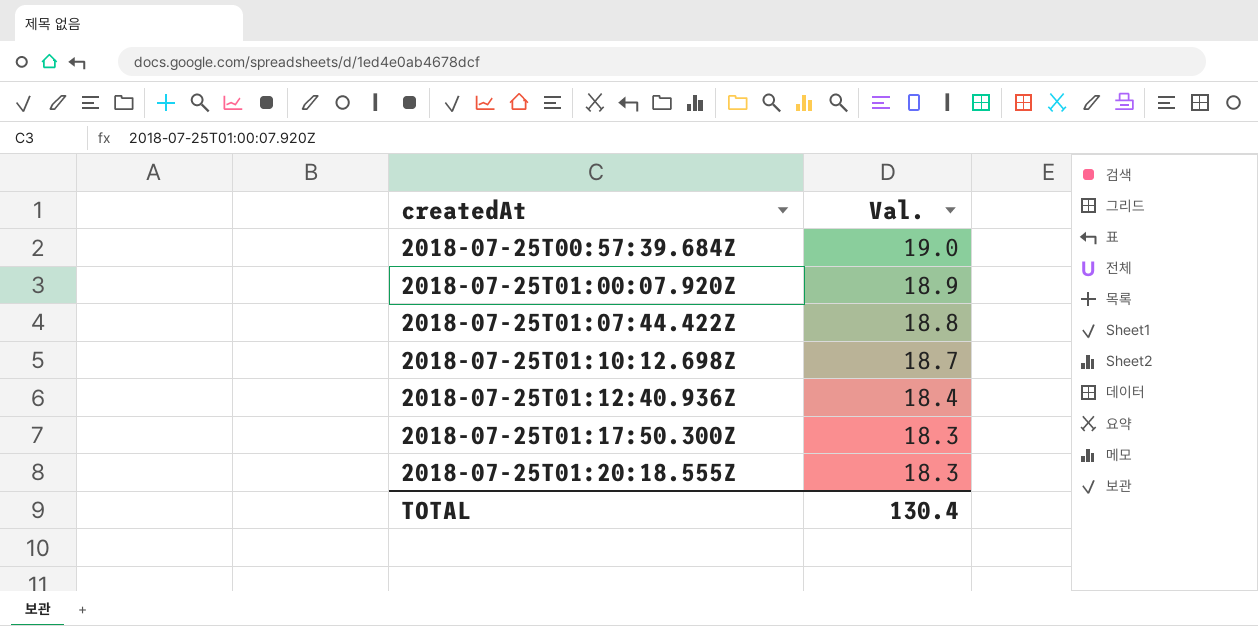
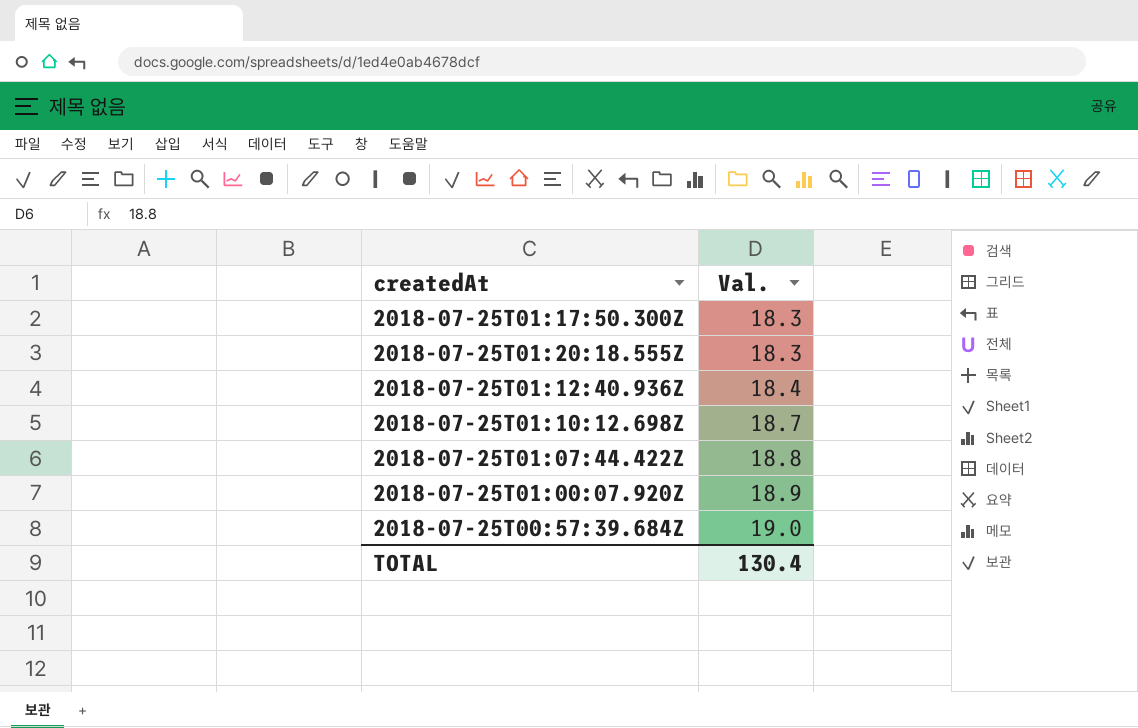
row order: createdAt ascending -> Val. ascending

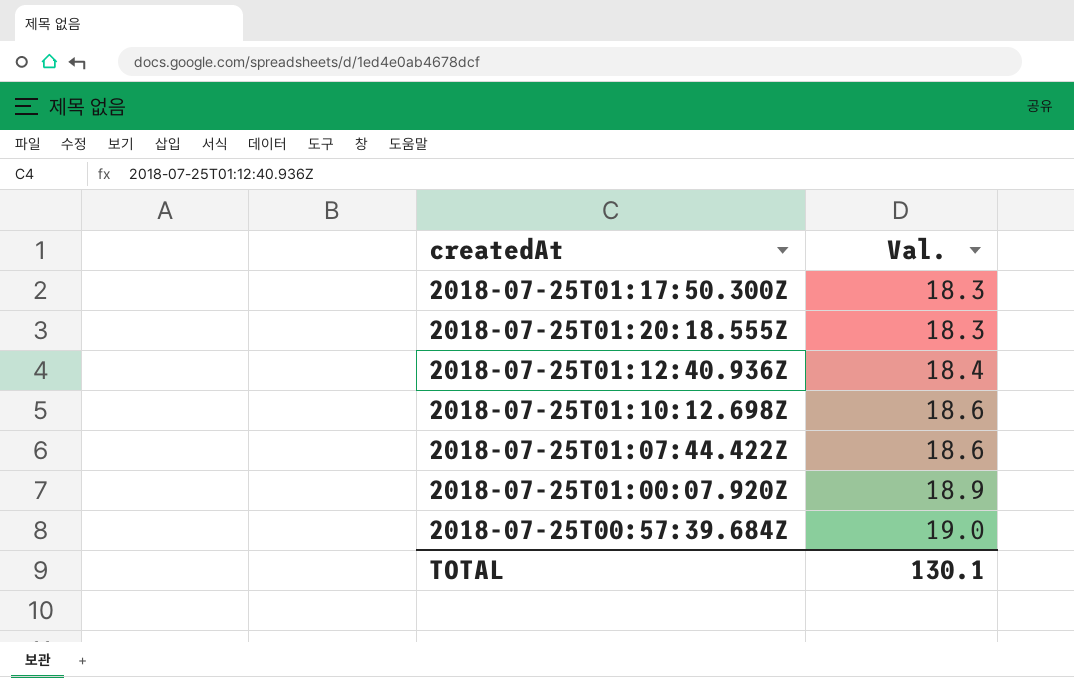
2018-07-25T01:10:12.698Z | Val.: 18.7 -> 18.6
2018-07-25T01:07:44.422Z | Val.: 18.8 -> 18.6
TOTAL | Val.: 130.4 -> 130.1

